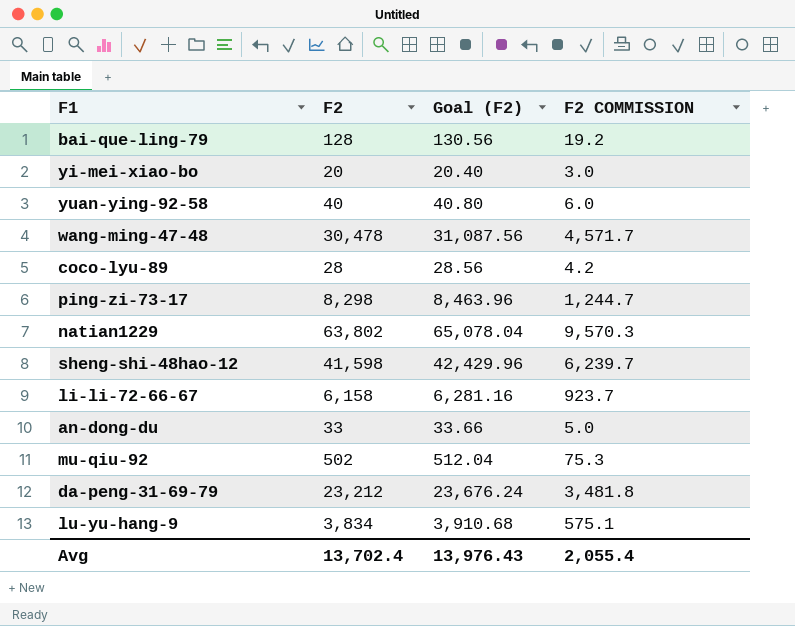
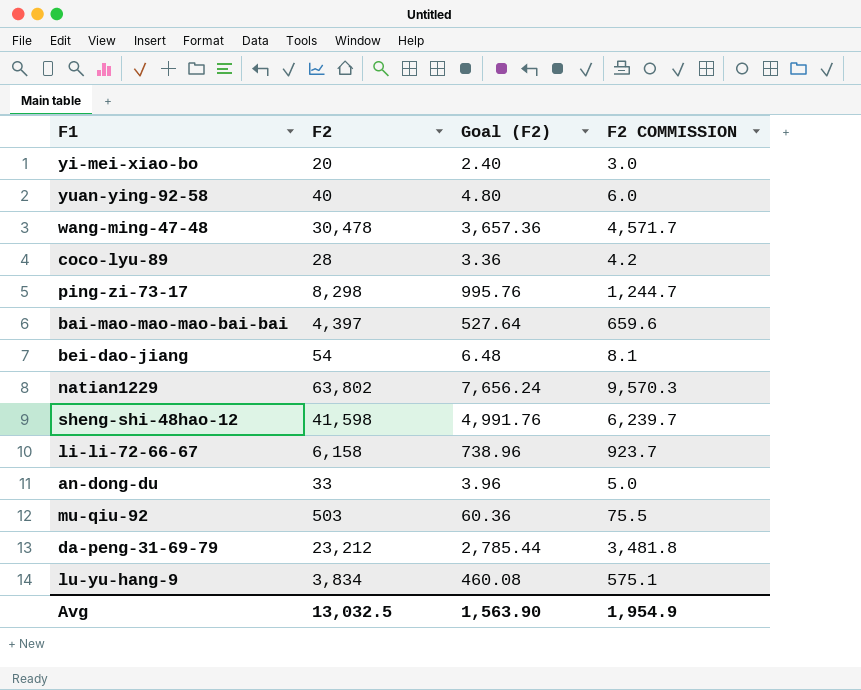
column Goal (F2) | formula: [F2] * 1.02 -> [F2] * 0.12
row bai-que-ling-79: 128 | 130.56 | 19.2 -> none
row bai-mao-mao-mao-bai-bai: none -> 4,397 | 527.64 | 659.6
row bei-dao-jiang: none -> 54 | 6.48 | 8.1
mu-qiu-92 | F2: 502 -> 503
mu-qiu-92 | F2 COMMISSION: 75.3 -> 75.5
Avg | F2: 13,702.4 -> 13,032.5
Avg | Goal (F2): 13,976.43 -> 1,563.90
Avg | F2 COMMISSION: 2,055.4 -> 1,954.9

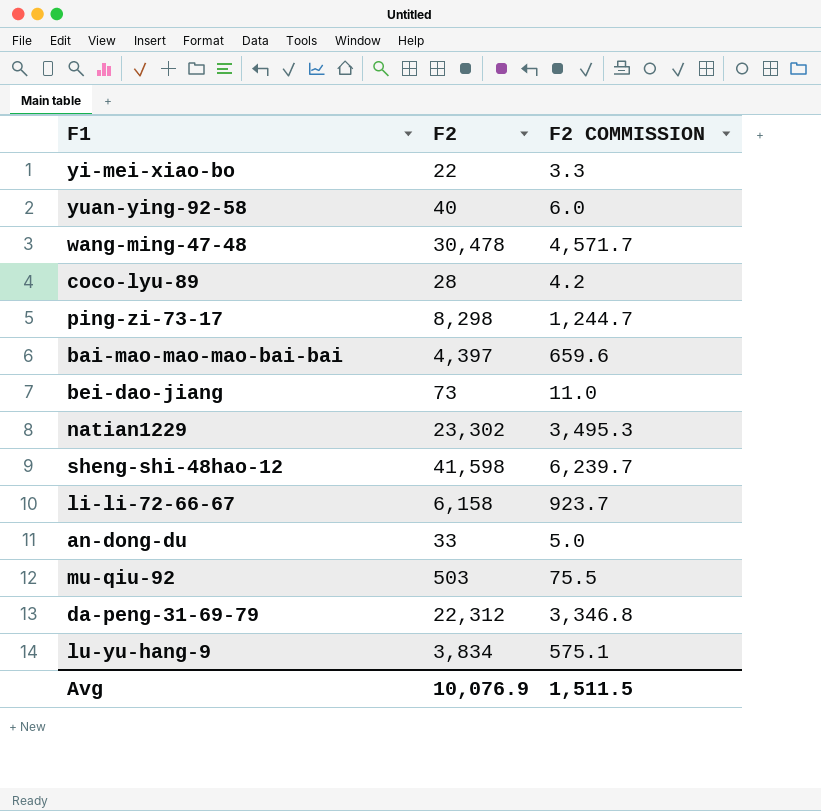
column Goal (F2) | formula: [F2] * 0.12 -> none
yi-mei-xiao-bo | F2: 20 -> 22
yi-mei-xiao-bo | F2 COMMISSION: 3.0 -> 3.3
bei-dao-jiang | F2: 54 -> 73
bei-dao-jiang | F2 COMMISSION: 8.1 -> 11.0
natian1229 | F2: 63,802 -> 23,302
natian1229 | F2 COMMISSION: 9,570.3 -> 3,495.3
da-peng-31-69-79 | F2: 23,212 -> 22,312
da-peng-31-69-79 | F2 COMMISSION: 3,481.8 -> 3,346.8
Avg | F2: 13,032.5 -> 10,076.9
Avg | F2 COMMISSION: 1,954.9 -> 1,511.5

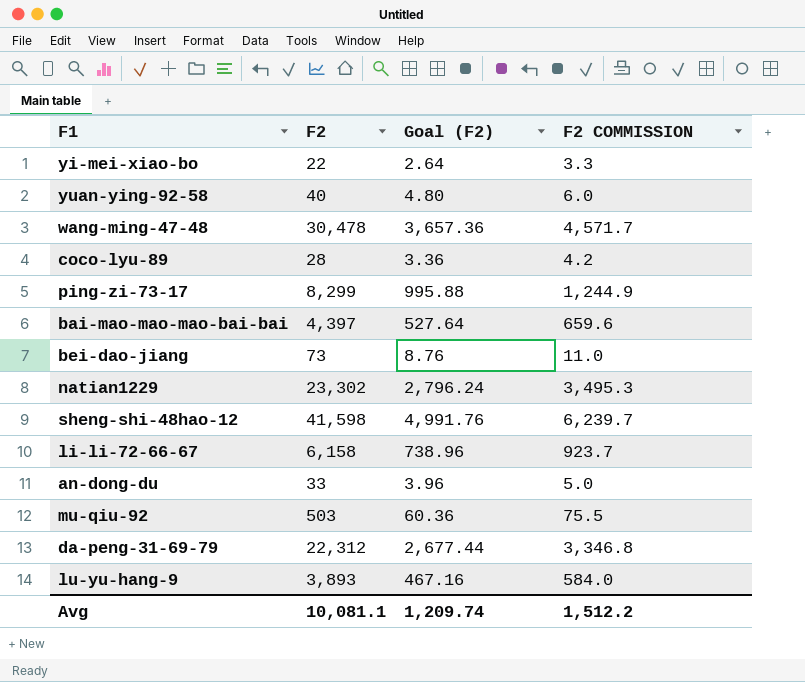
column Goal (F2) | formula: none -> [F2] * 0.12
ping-zi-73-17 | F2: 8,298 -> 8,299
ping-zi-73-17 | F2 COMMISSION: 1,244.7 -> 1,244.9
lu-yu-hang-9 | F2: 3,834 -> 3,893
lu-yu-hang-9 | F2 COMMISSION: 575.1 -> 584.0
Avg | F2: 10,076.9 -> 10,081.1
Avg | F2 COMMISSION: 1,511.5 -> 1,512.2

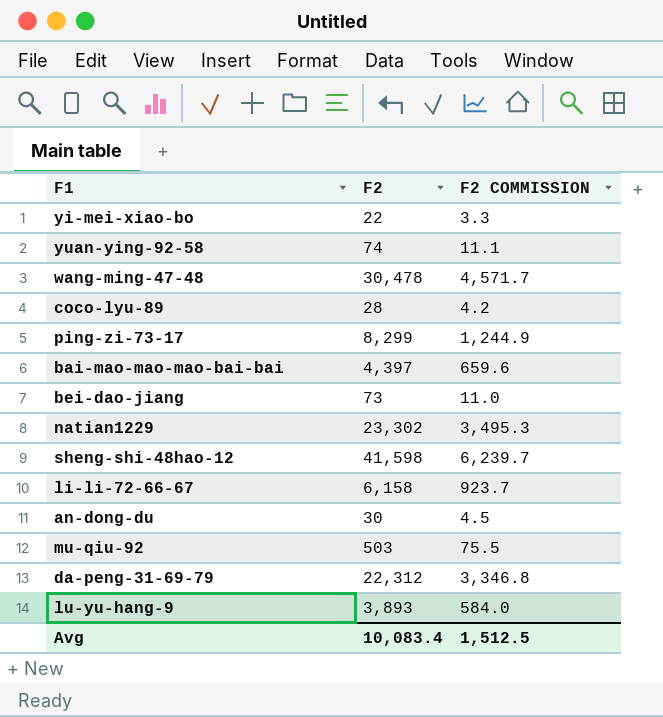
column Goal (F2) | formula: [F2] * 0.12 -> none
yuan-ying-92-58 | F2: 40 -> 74
yuan-ying-92-58 | F2 COMMISSION: 6.0 -> 11.1
an-dong-du | F2: 33 -> 30
an-dong-du | F2 COMMISSION: 5.0 -> 4.5
Avg | F2: 10,081.1 -> 10,083.4
Avg | F2 COMMISSION: 1,512.2 -> 1,512.5

